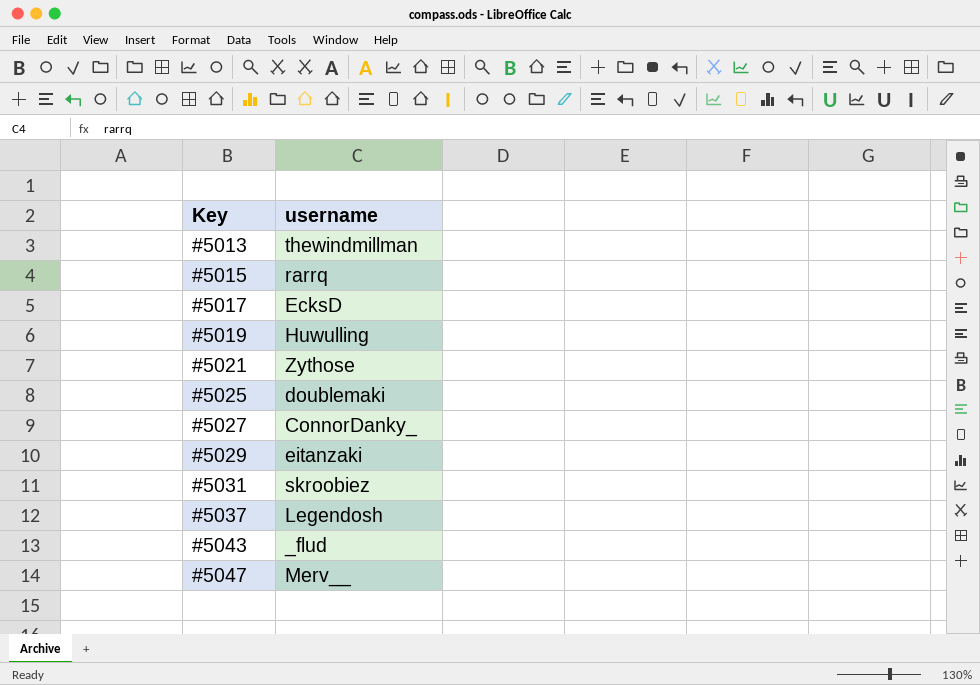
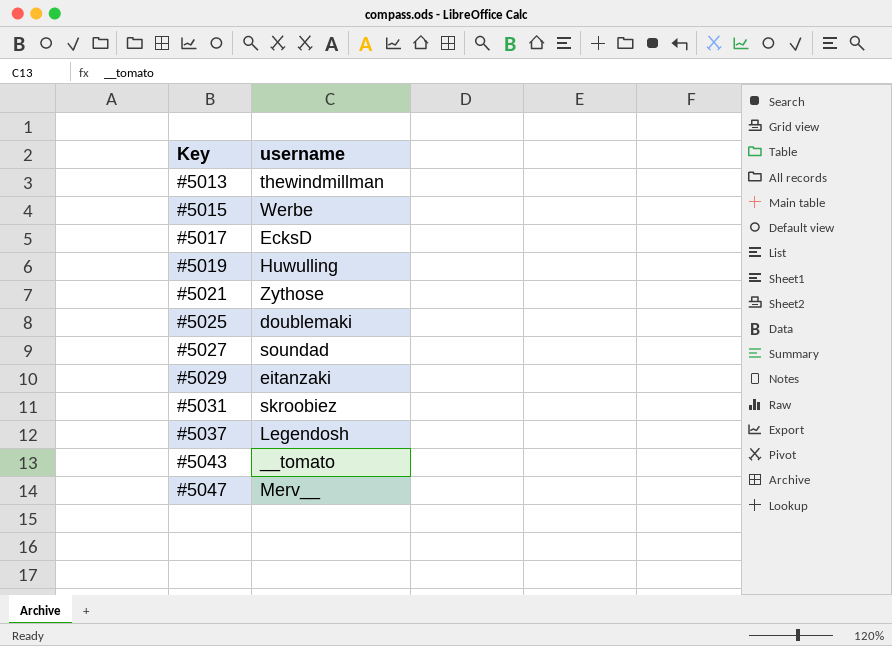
#5015 | username: rarrq -> Werbe
#5027 | username: ConnorDanky_ -> soundad
#5043 | username: _flud -> __tomato

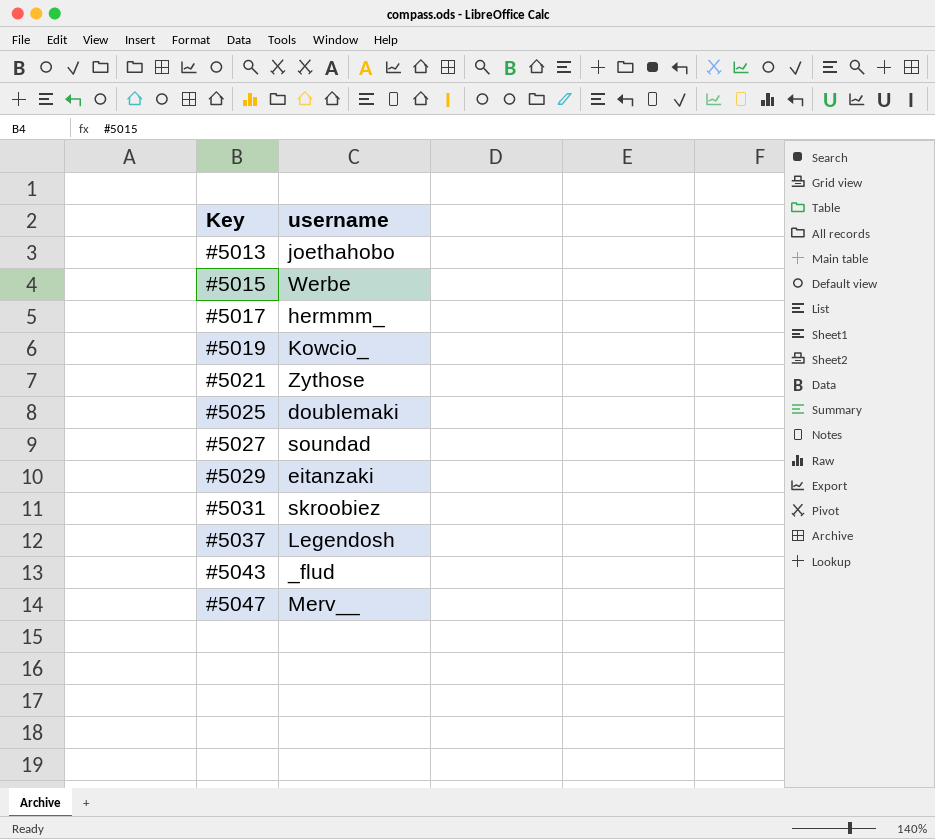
#5013 | username: thewindmillman -> joethahobo
#5017 | username: EcksD -> hermmm_
#5019 | username: Huwulling -> Kowcio_
#5043 | username: __tomato -> _flud

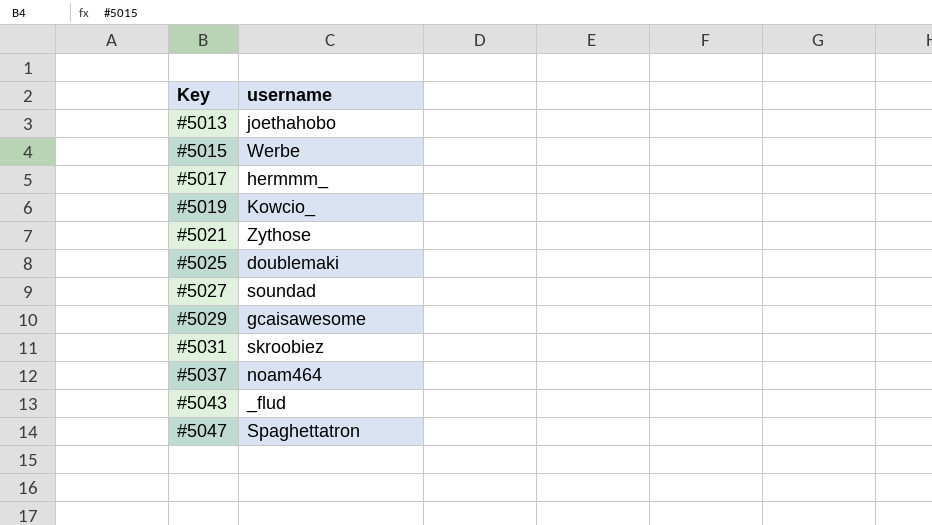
#5029 | username: eitanzaki -> gcaisawesome
#5037 | username: Legendosh -> noam464
#5047 | username: Merv__ -> Spaghettatron

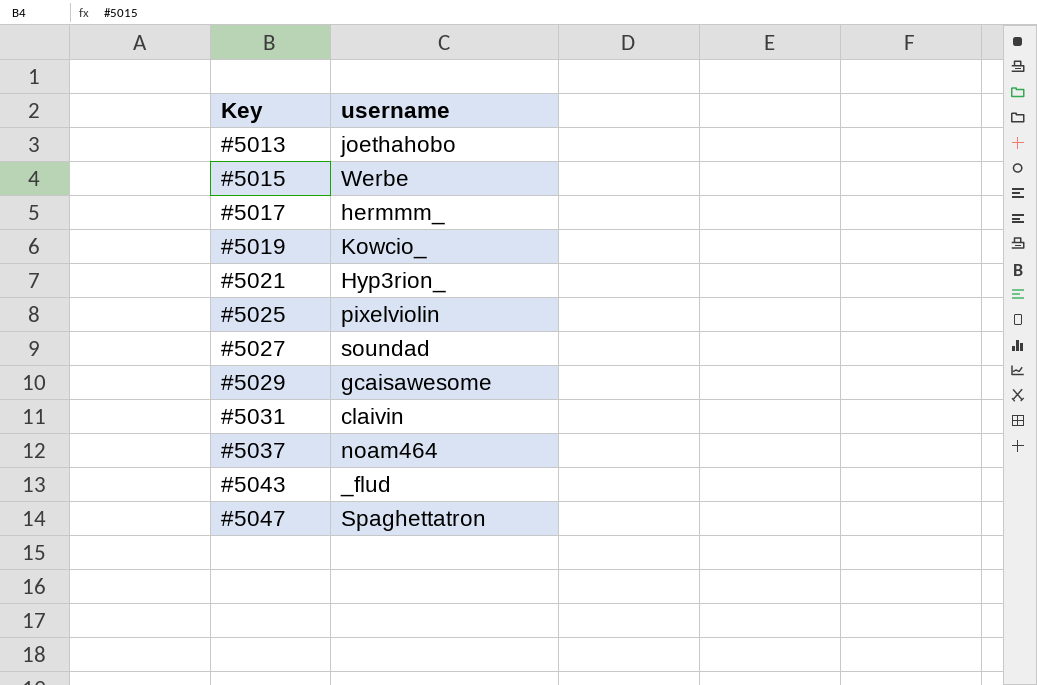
#5021 | username: Zythose -> Hyp3rion_
#5025 | username: doublemaki -> pixelviolin
#5031 | username: skroobiez -> claivin

